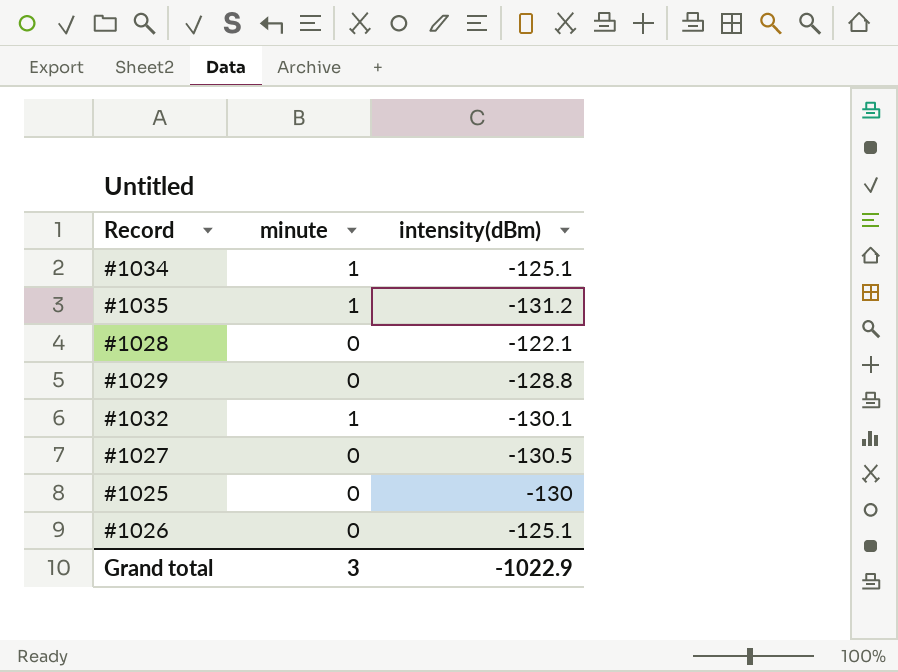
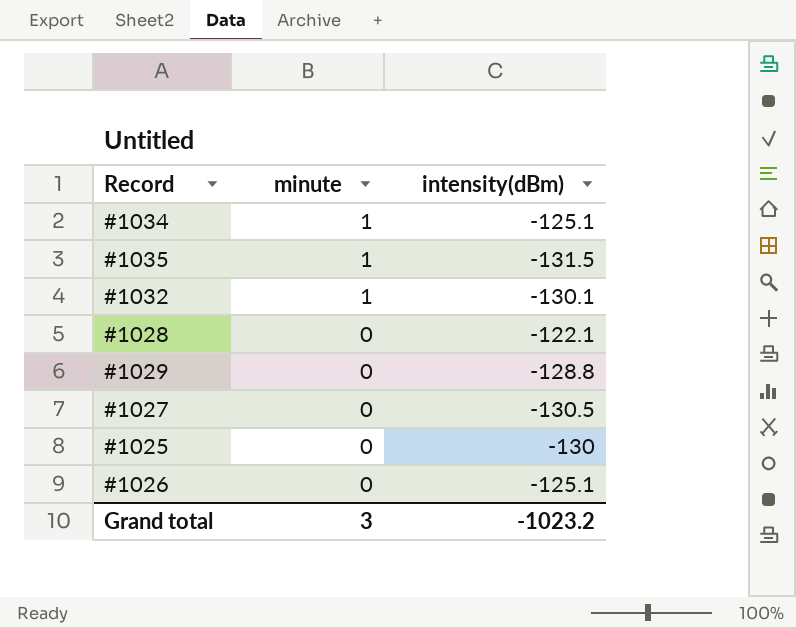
row order: none -> minute descending
#1035 | intensity(dBm): -131.2 -> -131.5
Grand total | intensity(dBm): -1022.9 -> -1023.2

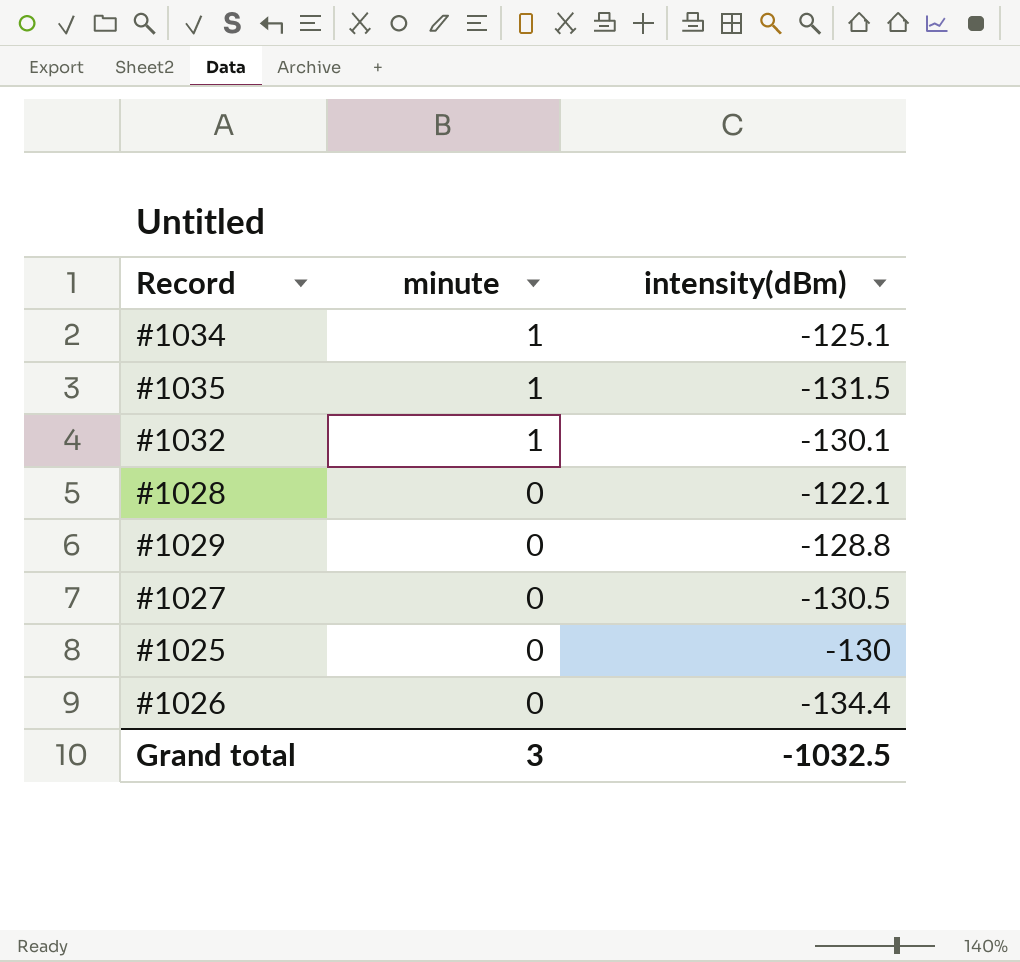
#1026 | intensity(dBm): -125.1 -> -134.4
Grand total | intensity(dBm): -1023.2 -> -1032.5

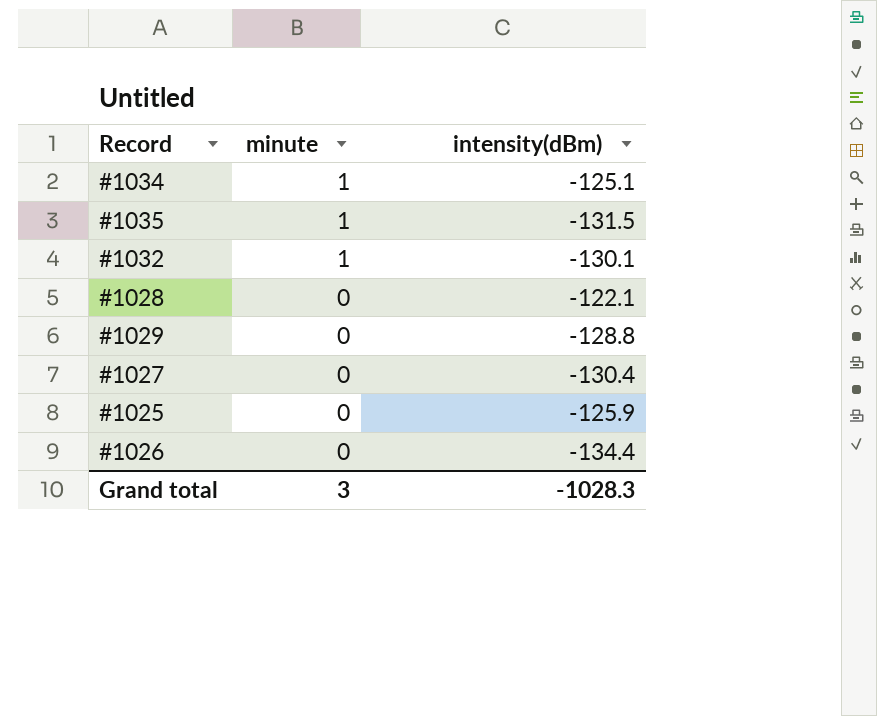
#1027 | intensity(dBm): -130.5 -> -130.4
#1025 | intensity(dBm): -130 -> -125.9
Grand total | intensity(dBm): -1032.5 -> -1028.3

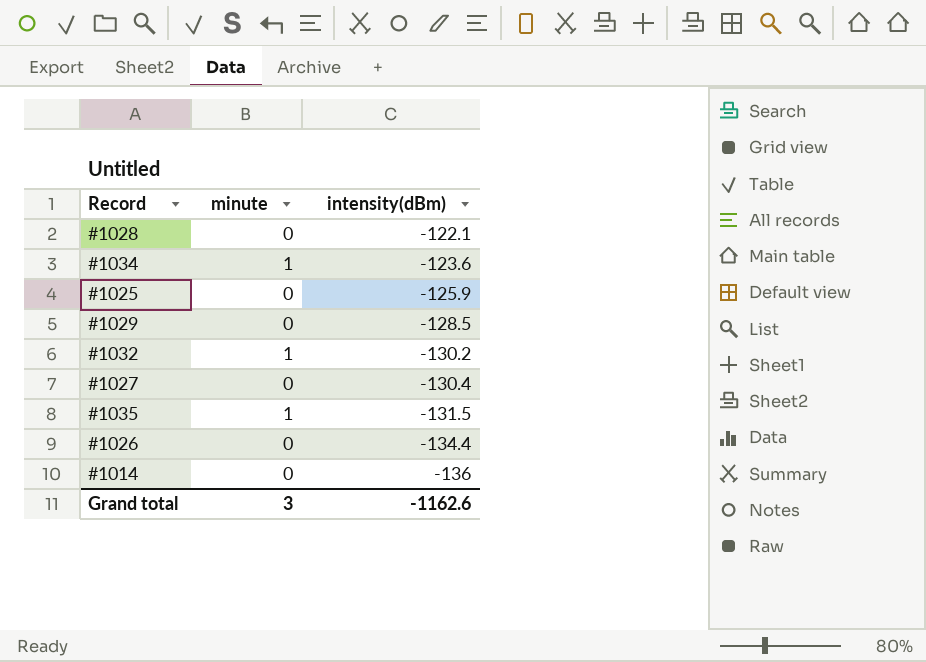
row order: minute descending -> intensity(dBm) descending
#1034 | intensity(dBm): -125.1 -> -123.6
#1029 | intensity(dBm): -128.8 -> -128.5
#1032 | intensity(dBm): -130.1 -> -130.2
row #1014: none -> 0 | -136
Grand total | intensity(dBm): -1028.3 -> -1162.6

